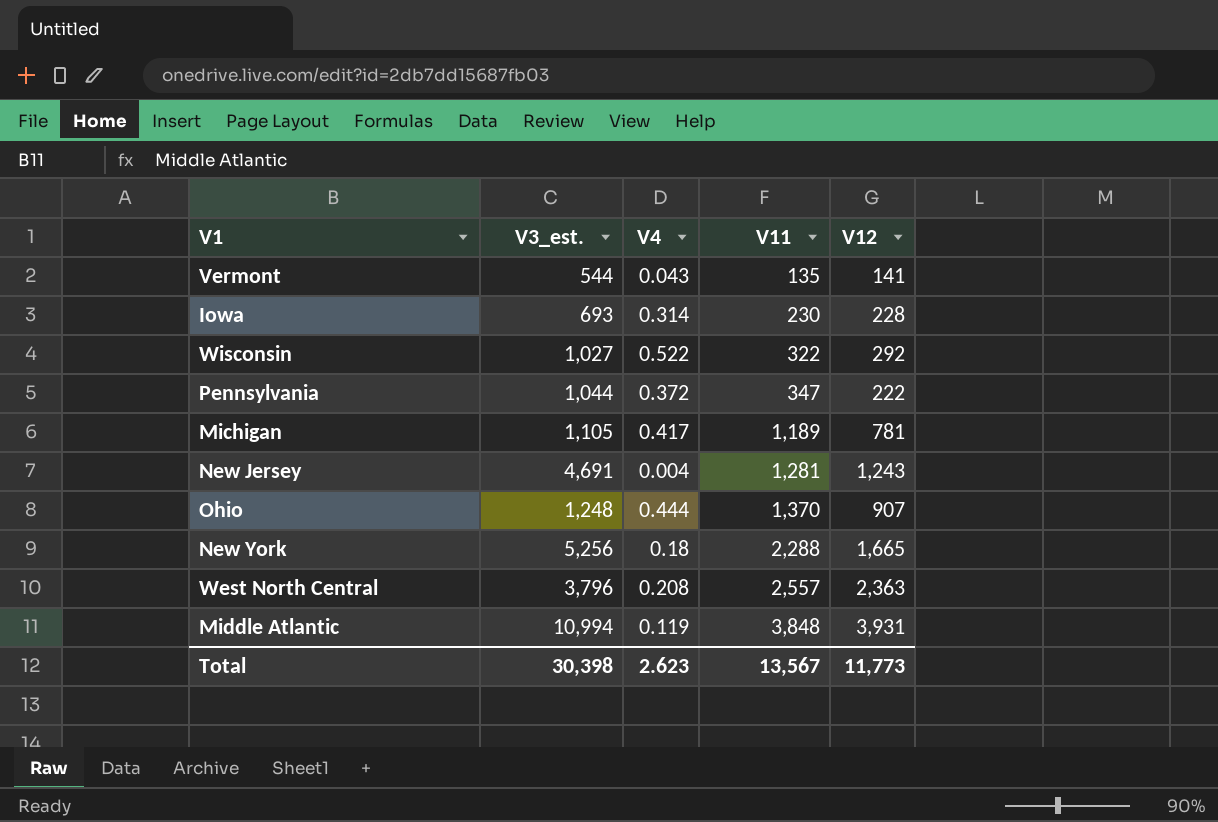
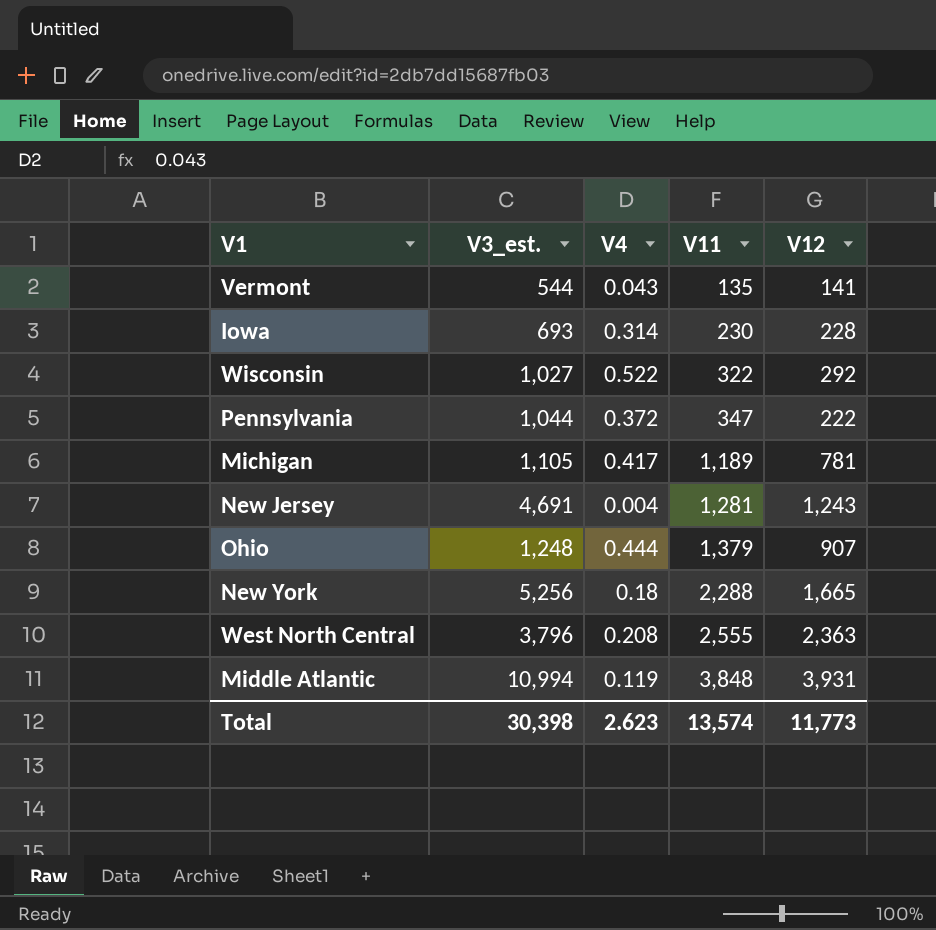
Ohio | V11: 1,370 -> 1,379
West North Central | V11: 2,557 -> 2,555
Total | V11: 13,567 -> 13,574

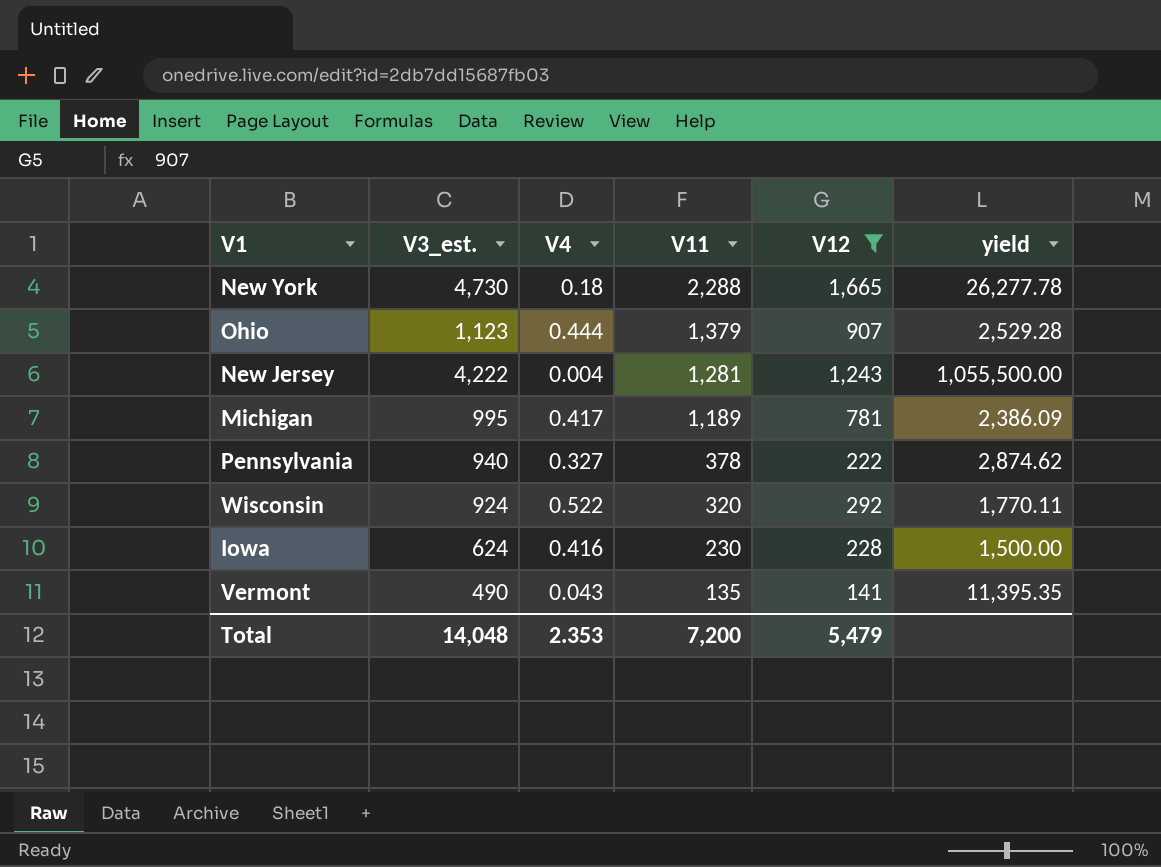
filter: none -> V12 <= 1,665
row order: V11 ascending -> V11 descending
column yield | formula: none -> [V3_est.] / [V4]
New York | V3_est.: 5,256 -> 4,730
Ohio | V3_est.: 1,248 -> 1,123
New Jersey | V3_est.: 4,691 -> 4,222
Michigan | V3_est.: 1,105 -> 995
Pennsylvania | V3_est.: 1,044 -> 940
Pennsylvania | V4: 0.372 -> 0.327
Pennsylvania | V11: 347 -> 378
Wisconsin | V3_est.: 1,027 -> 924
Wisconsin | V11: 322 -> 320
Iowa | V3_est.: 693 -> 624
Iowa | V4: 0.314 -> 0.416
Vermont | V3_est.: 544 -> 490
Total | V3_est.: 30,398 -> 14,048
Total | V4: 2.623 -> 2.353
Total | V11: 13,574 -> 7,200
Total | V12: 11,773 -> 5,479

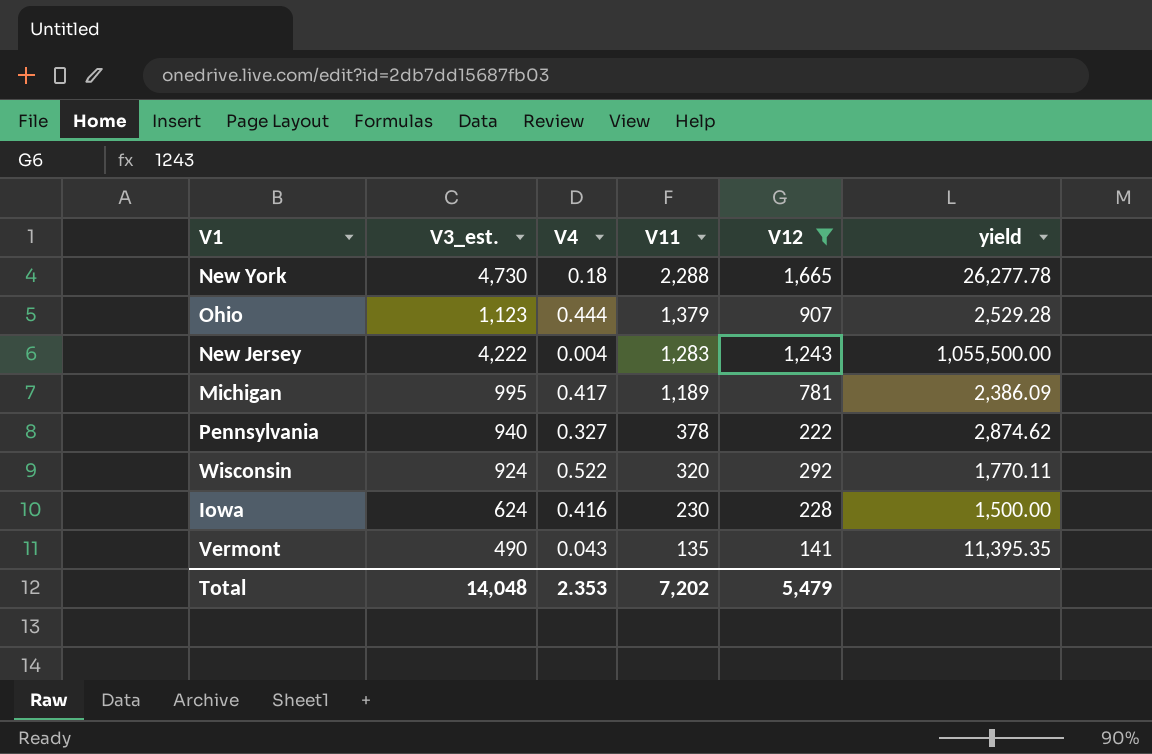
New Jersey | V11: 1,281 -> 1,283
Total | V11: 7,200 -> 7,202

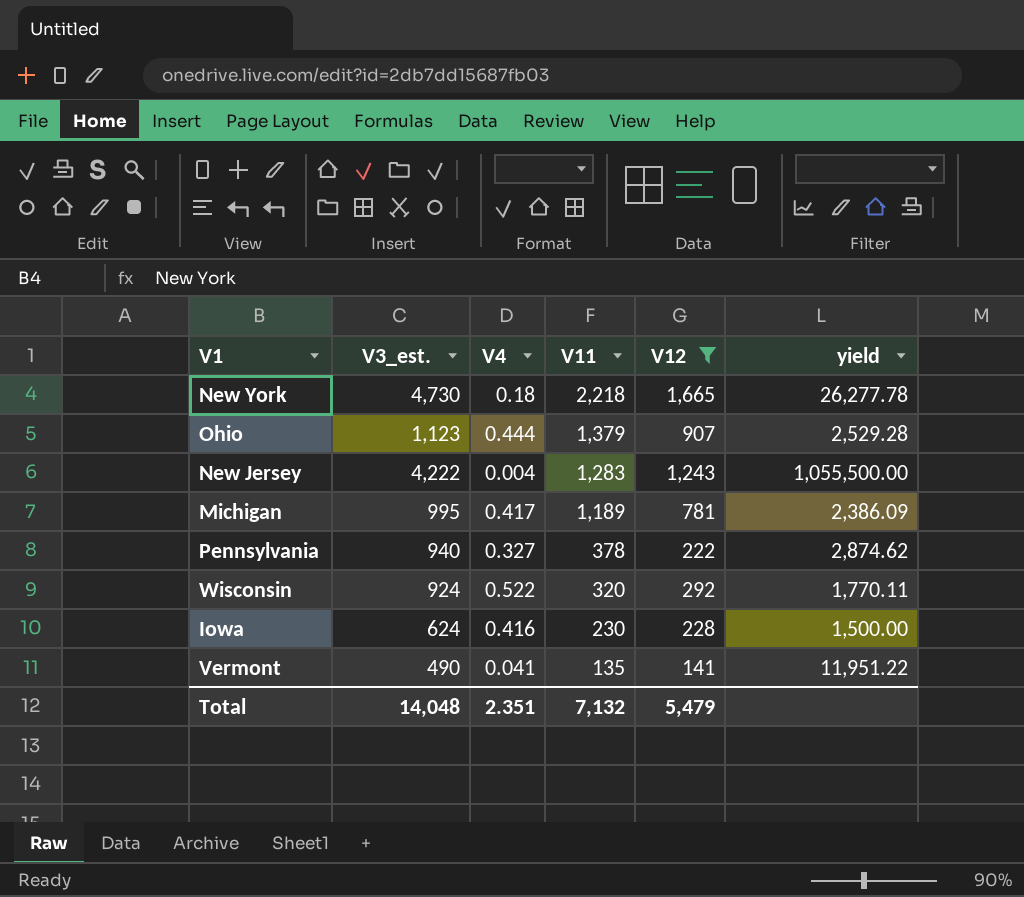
New York | V11: 2,288 -> 2,218
Vermont | V4: 0.043 -> 0.041
Vermont | yield: 11,395.35 -> 11,951.22
Total | V4: 2.353 -> 2.351
Total | V11: 7,202 -> 7,132

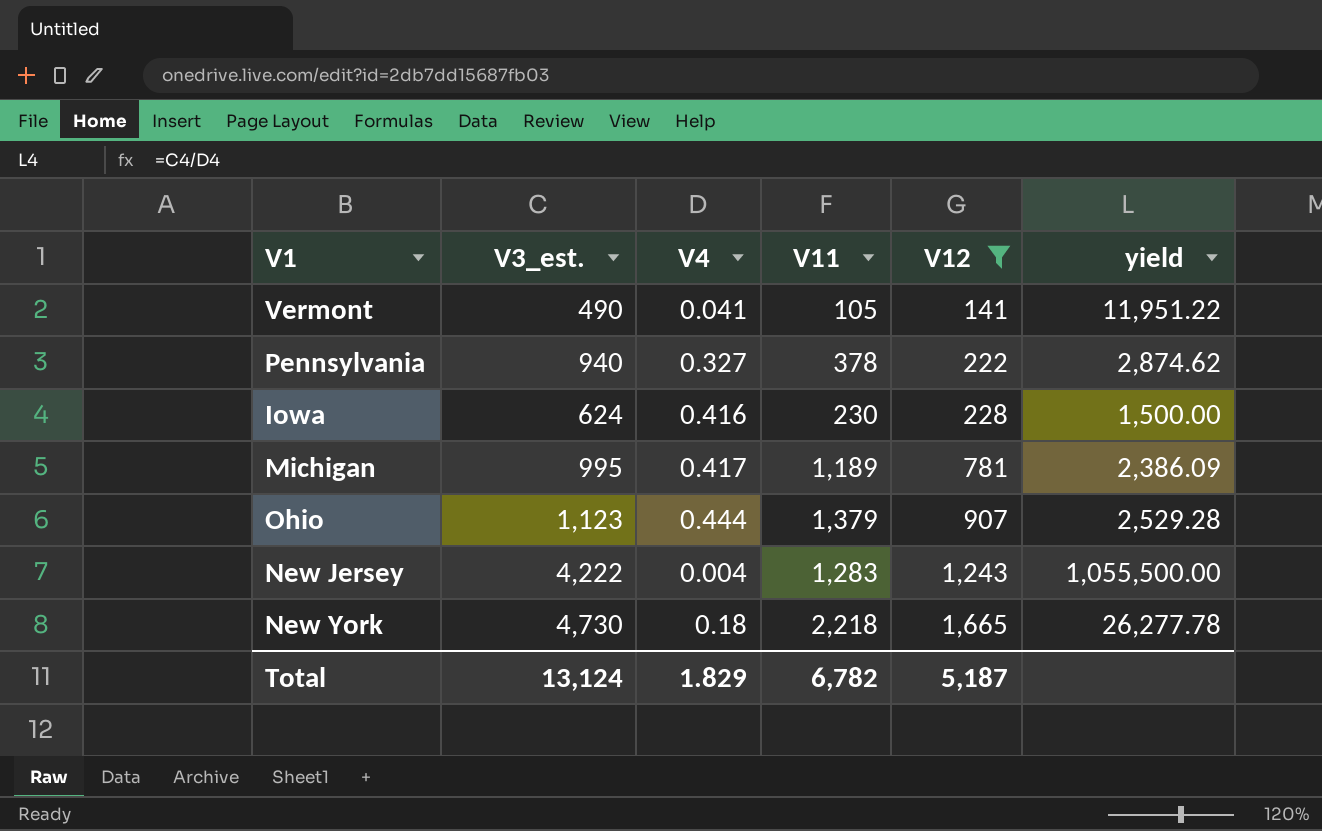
row order: V11 descending -> V12 ascending
row Wisconsin: 924 | 0.522 | 320 | 292 | 1,770.11 -> none
Vermont | V11: 135 -> 105
Total | V3_est.: 14,048 -> 13,124
Total | V4: 2.351 -> 1.829
Total | V11: 7,132 -> 6,782
Total | V12: 5,479 -> 5,187

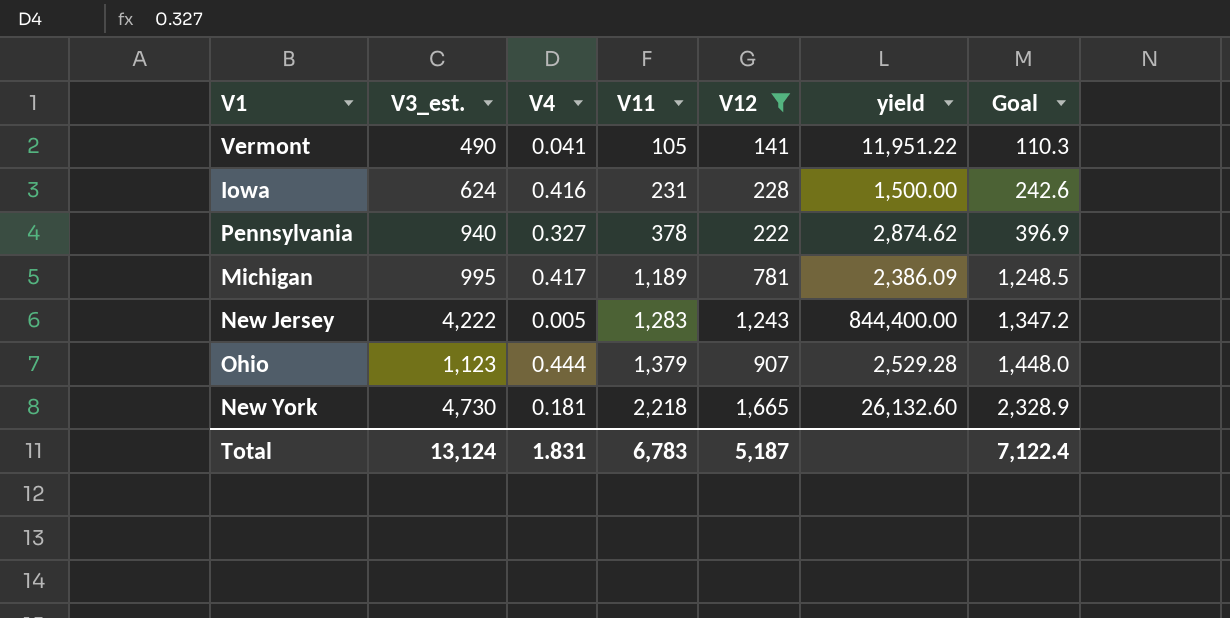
row order: V12 ascending -> V11 ascending
column Goal | formula: none -> [V11] * 1.05
Iowa | V11: 230 -> 231
New Jersey | V4: 0.004 -> 0.005
New Jersey | yield: 1,055,500.00 -> 844,400.00
New York | V4: 0.18 -> 0.181
New York | yield: 26,277.78 -> 26,132.60
Total | V4: 1.829 -> 1.831
Total | V11: 6,782 -> 6,783

